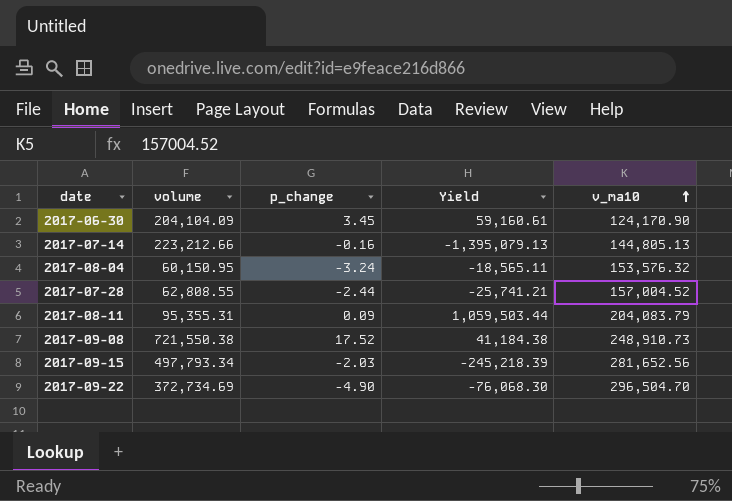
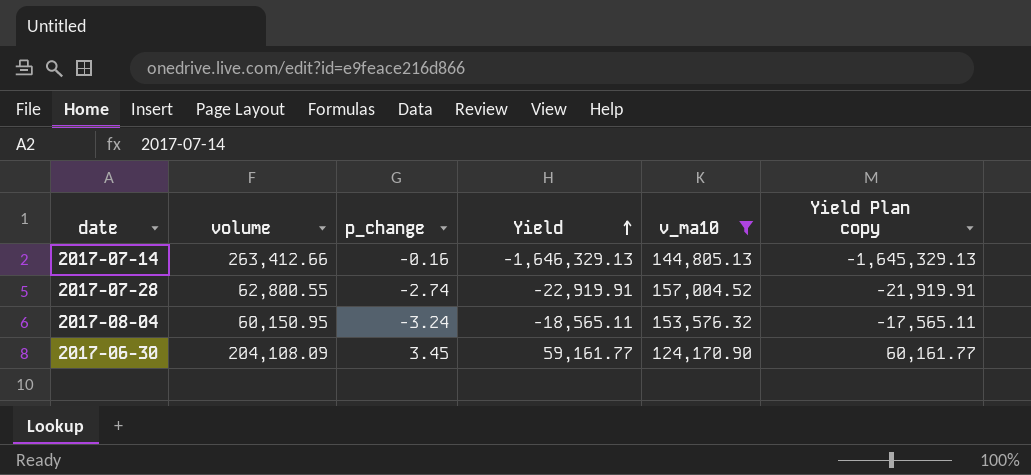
filter: none -> v_ma10 <= 157,004.52
row order: v_ma10 ascending -> Yield ascending
column Yield Plan copy | formula: none -> [Yield] + 1000
2017-07-14 | volume: 223,212.66 -> 263,412.66
2017-07-14 | Yield: -1,395,079.13 -> -1,646,329.13
2017-07-28 | volume: 62,808.55 -> 62,800.55
2017-07-28 | p_change: -2.44 -> -2.74
2017-07-28 | Yield: -25,741.21 -> -22,919.91
2017-06-30 | volume: 204,104.09 -> 204,108.09
2017-06-30 | Yield: 59,160.61 -> 59,161.77

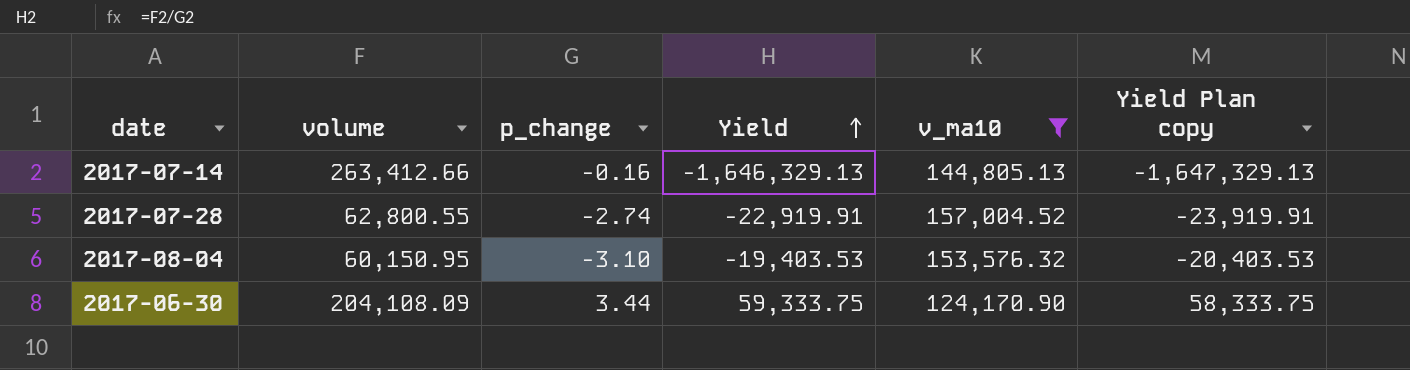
column Yield Plan copy | formula: [Yield] + 1000 -> [Yield] - 1000
2017-08-04 | p_change: -3.24 -> -3.10
2017-08-04 | Yield: -18,565.11 -> -19,403.53
2017-06-30 | p_change: 3.45 -> 3.44
2017-06-30 | Yield: 59,161.77 -> 59,333.75

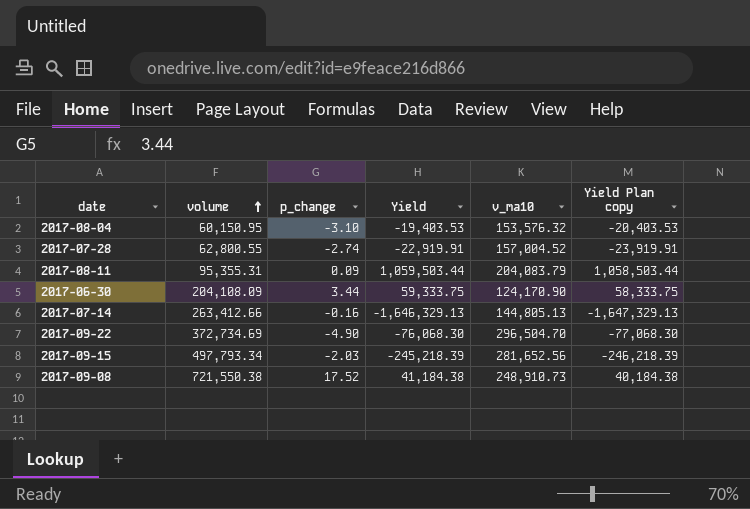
filter: v_ma10 <= 157,004.52 -> none
row order: Yield ascending -> volume ascending

